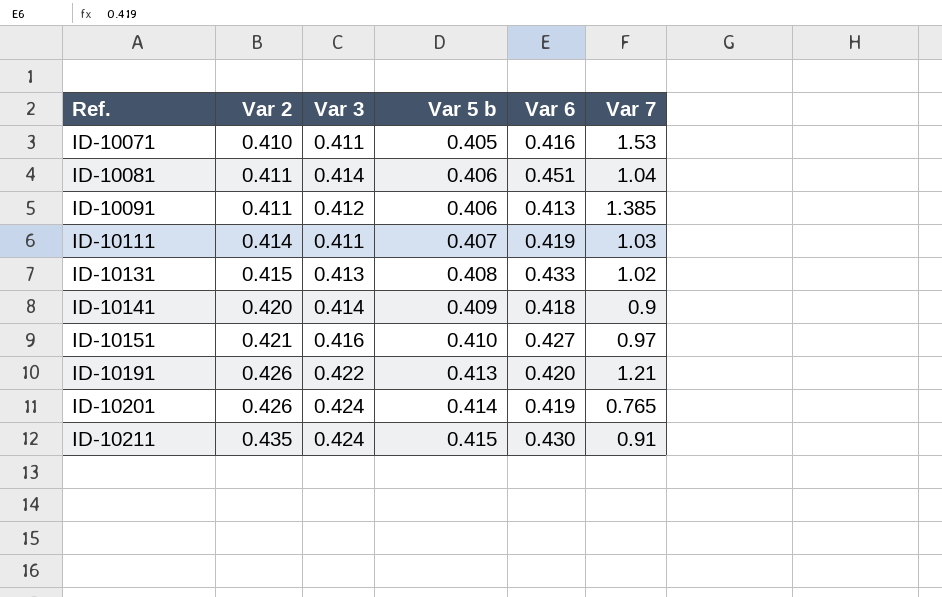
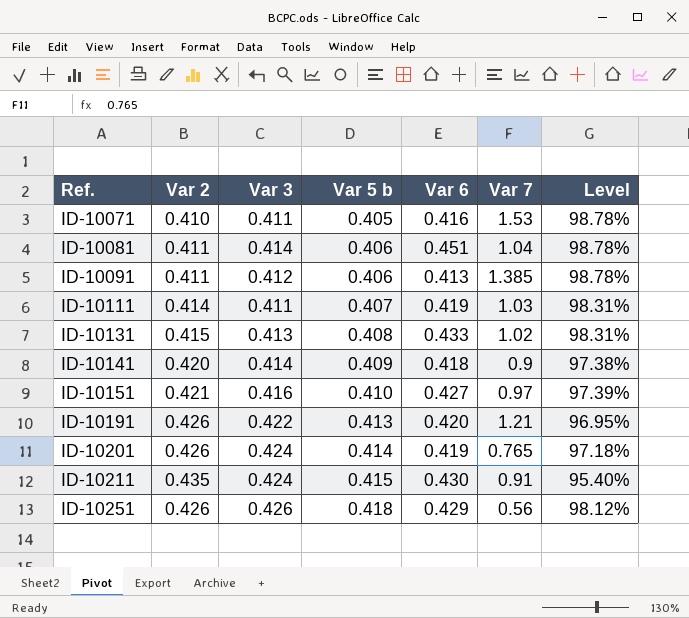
column Level | formula: none -> [Var 5 b] / [Var 2]
row ID-10251: none -> 0.426 | 0.426 | 0.418 | 0.429 | 0.56 | 98.12%

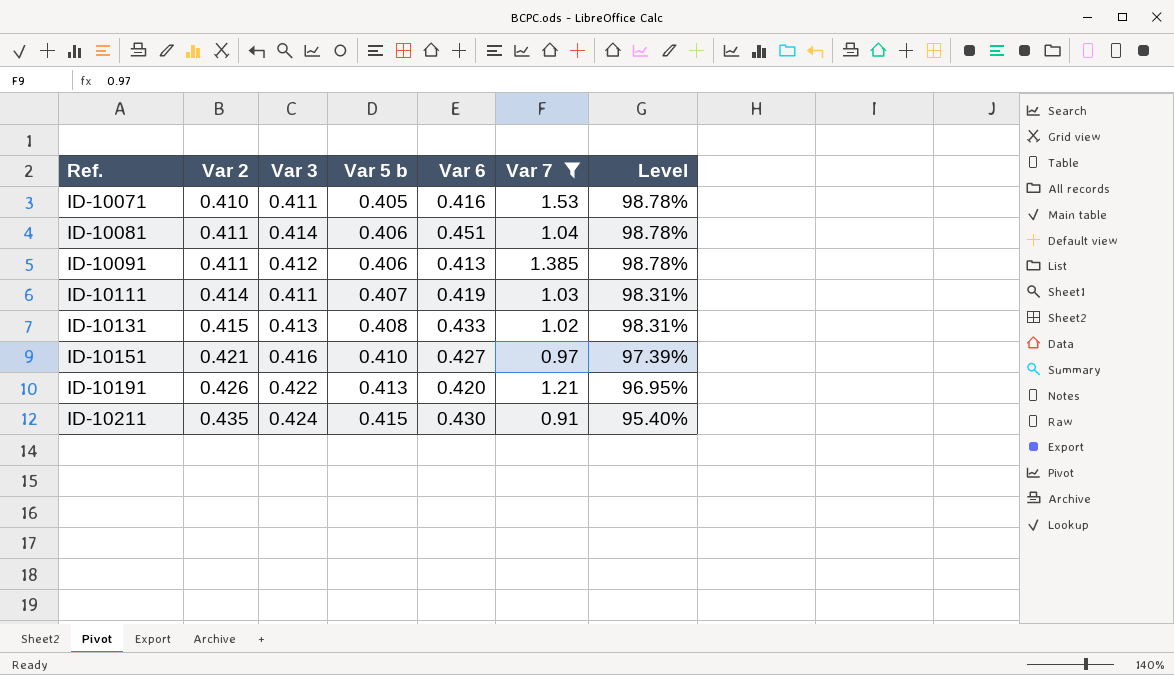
filter: none -> Var 7 >= 0.91

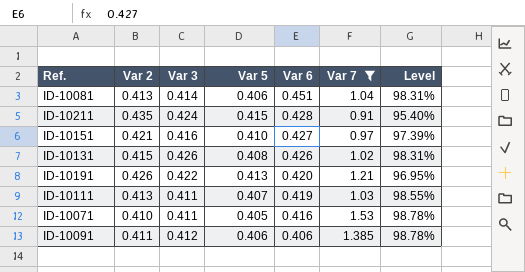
row order: Ref. ascending -> Var 6 descending
column name: Var 5 b -> Var 5
ID-10081 | Var 2: 0.411 -> 0.413
ID-10081 | Level: 98.78% -> 98.31%
ID-10211 | Var 6: 0.430 -> 0.428
ID-10131 | Var 3: 0.413 -> 0.426
ID-10131 | Var 6: 0.433 -> 0.426
ID-10111 | Var 2: 0.414 -> 0.413
ID-10111 | Level: 98.31% -> 98.55%
ID-10091 | Var 6: 0.413 -> 0.406

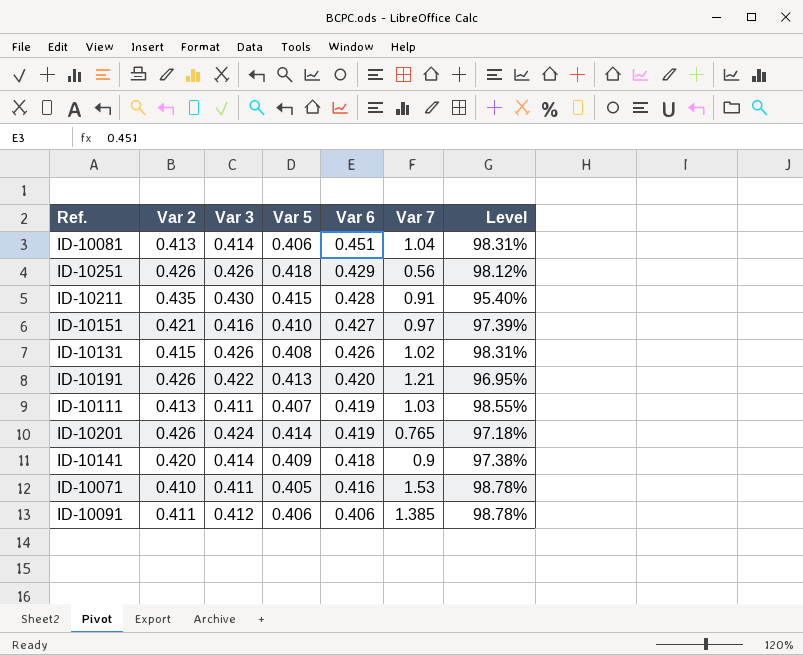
filter: Var 7 >= 0.91 -> none
ID-10211 | Var 3: 0.424 -> 0.430

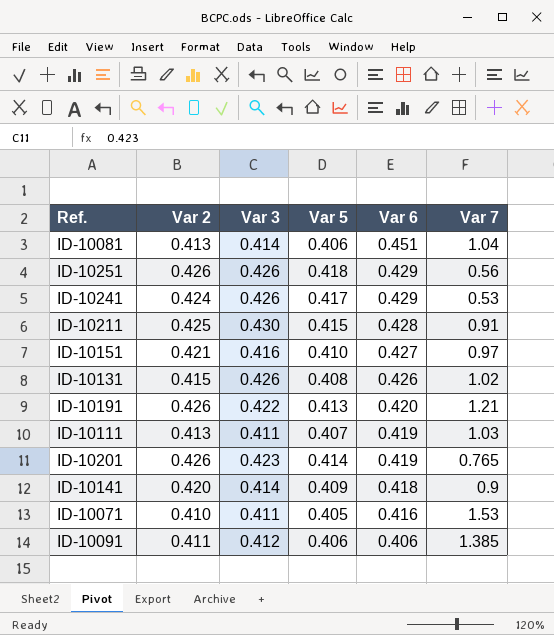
column Level | formula: [Var 5] / [Var 2] -> none
row ID-10241: none -> 0.424 | 0.426 | 0.417 | 0.429 | 0.53
ID-10211 | Var 2: 0.435 -> 0.425
ID-10201 | Var 3: 0.424 -> 0.423

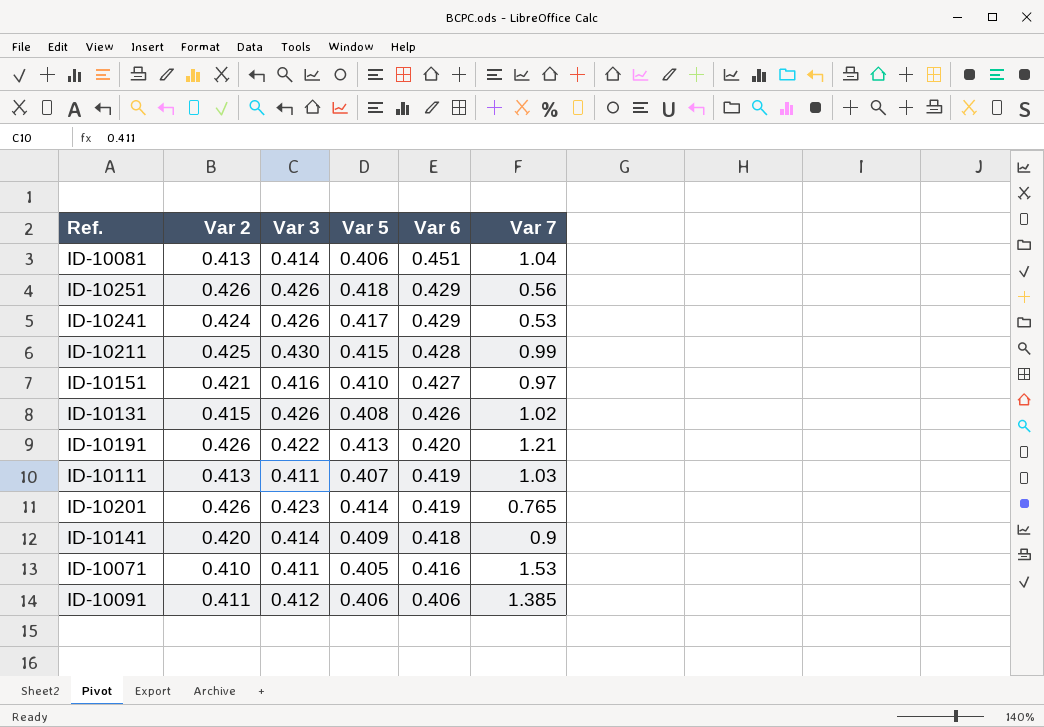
ID-10211 | Var 7: 0.91 -> 0.99

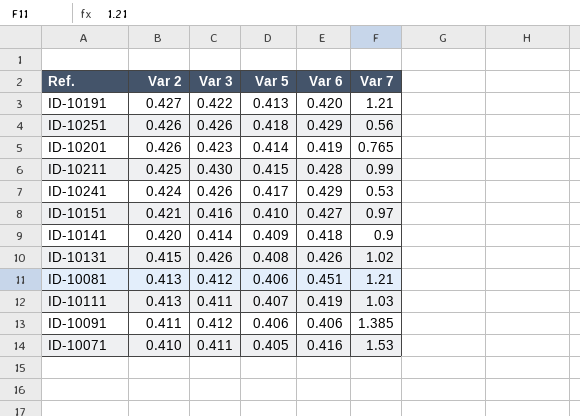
row order: Var 6 descending -> Var 2 descending
ID-10191 | Var 2: 0.426 -> 0.427
ID-10081 | Var 3: 0.414 -> 0.412
ID-10081 | Var 7: 1.04 -> 1.21

